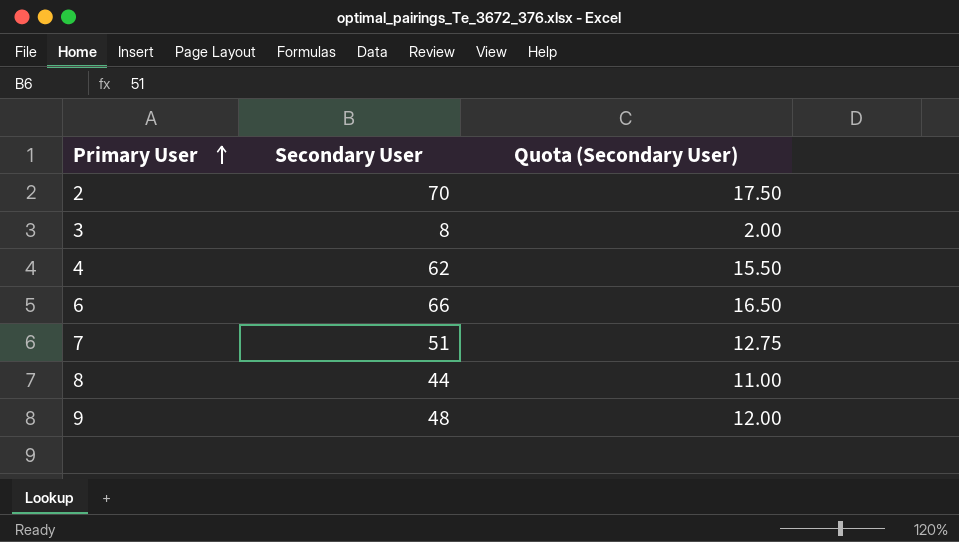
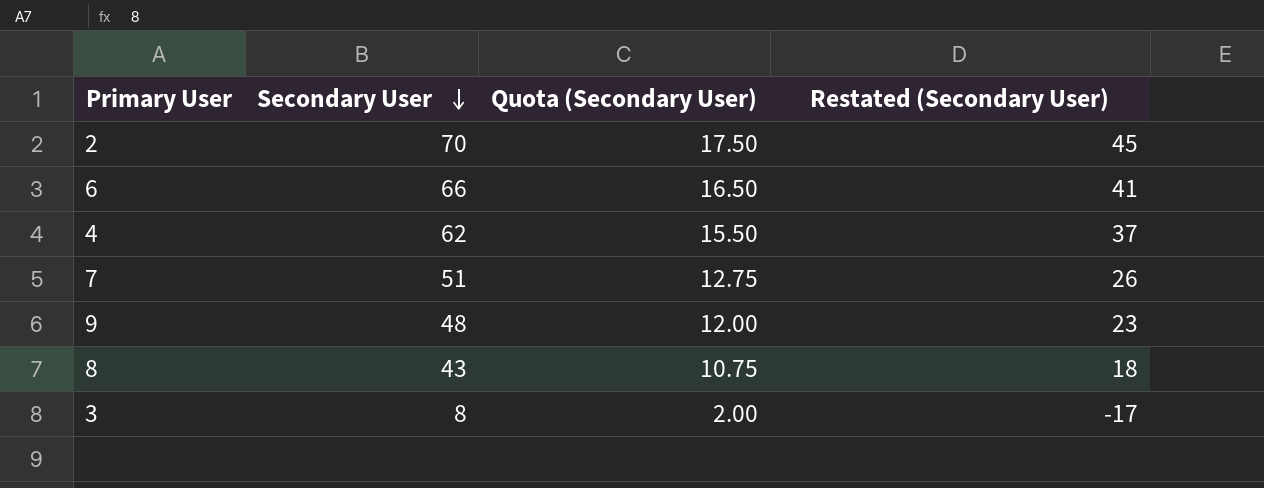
row order: Primary User ascending -> Secondary User descending
column Restated (Secondary User) | formula: none -> [Secondary User] - 25
8 | Secondary User: 44 -> 43
8 | Quota (Secondary User): 11.00 -> 10.75

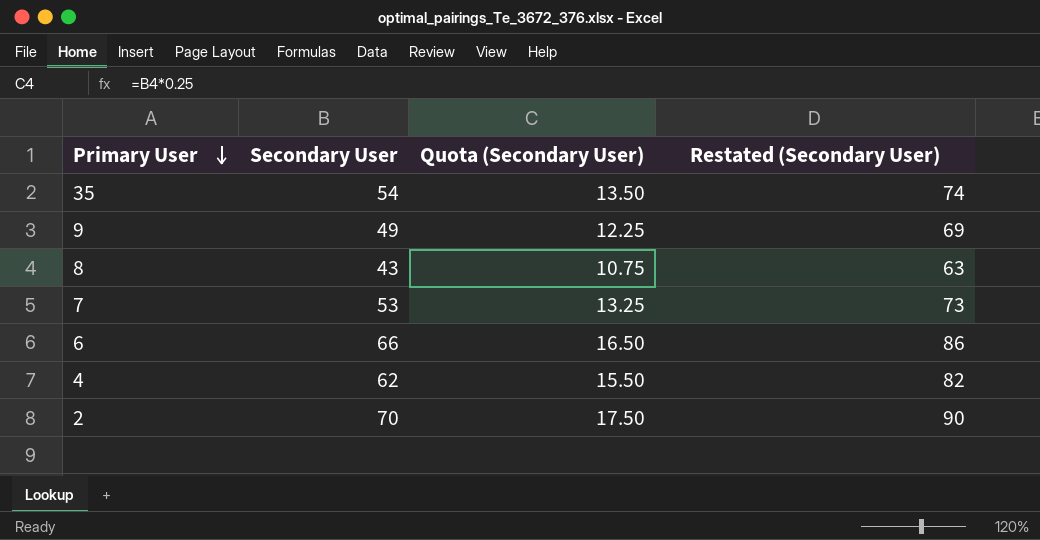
row order: Secondary User descending -> Primary User descending
column Restated (Secondary User) | formula: [Secondary User] - 25 -> [Secondary User] + 20
row 3: 8 | 2.00 | -17 -> none
row 35: none -> 54 | 13.50 | 74
9 | Secondary User: 48 -> 49
9 | Quota (Secondary User): 12.00 -> 12.25
7 | Secondary User: 51 -> 53
7 | Quota (Secondary User): 12.75 -> 13.25

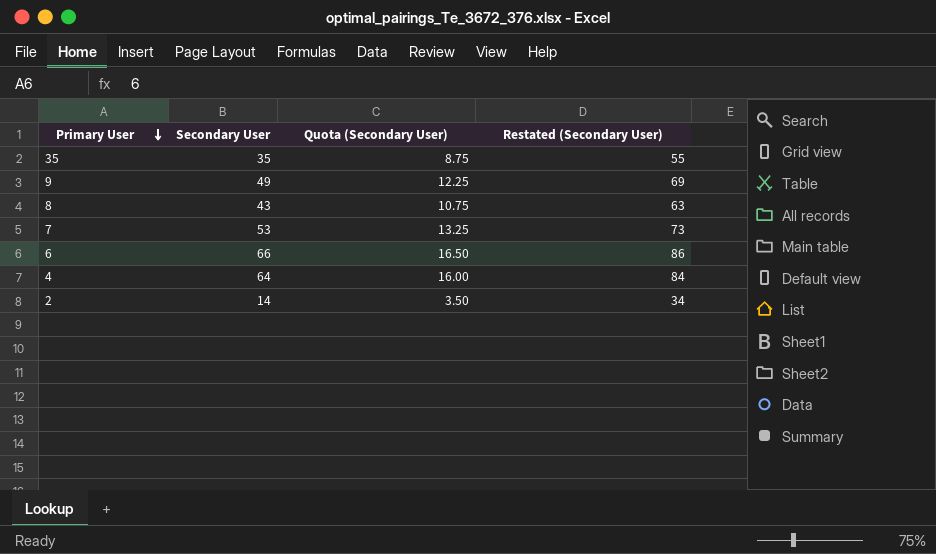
35 | Secondary User: 54 -> 35
35 | Quota (Secondary User): 13.50 -> 8.75
35 | Restated (Secondary User): 74 -> 55
4 | Secondary User: 62 -> 64
4 | Quota (Secondary User): 15.50 -> 16.00
4 | Restated (Secondary User): 82 -> 84
2 | Secondary User: 70 -> 14
2 | Quota (Secondary User): 17.50 -> 3.50
2 | Restated (Secondary User): 90 -> 34

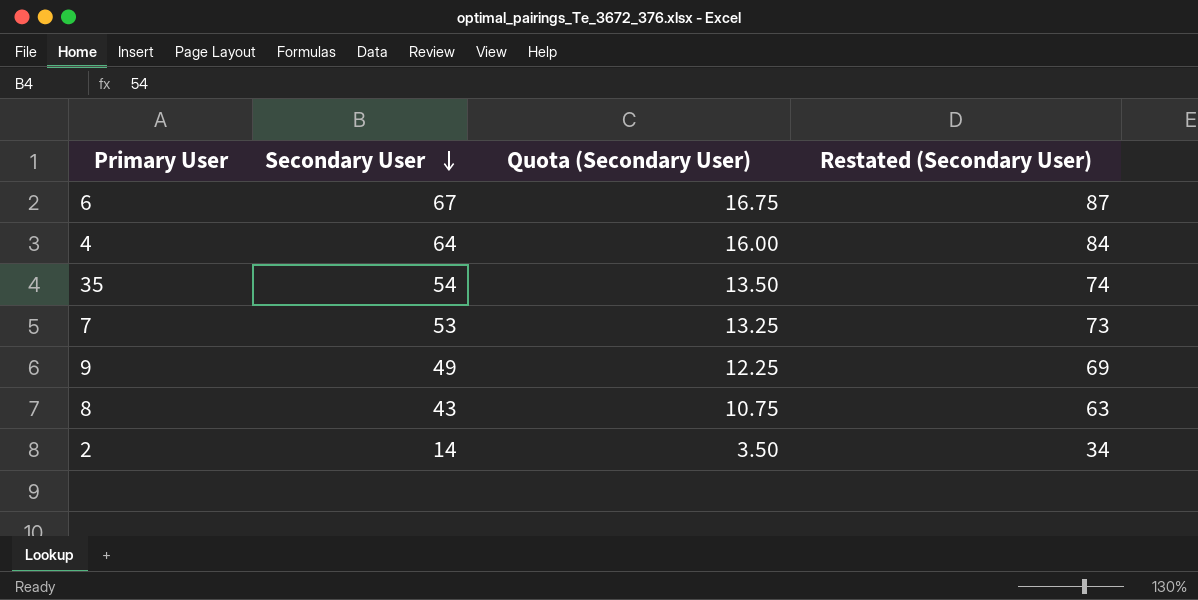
row order: Primary User descending -> Secondary User descending
6 | Secondary User: 66 -> 67
6 | Quota (Secondary User): 16.50 -> 16.75
6 | Restated (Secondary User): 86 -> 87
35 | Secondary User: 35 -> 54
35 | Quota (Secondary User): 8.75 -> 13.50
35 | Restated (Secondary User): 55 -> 74

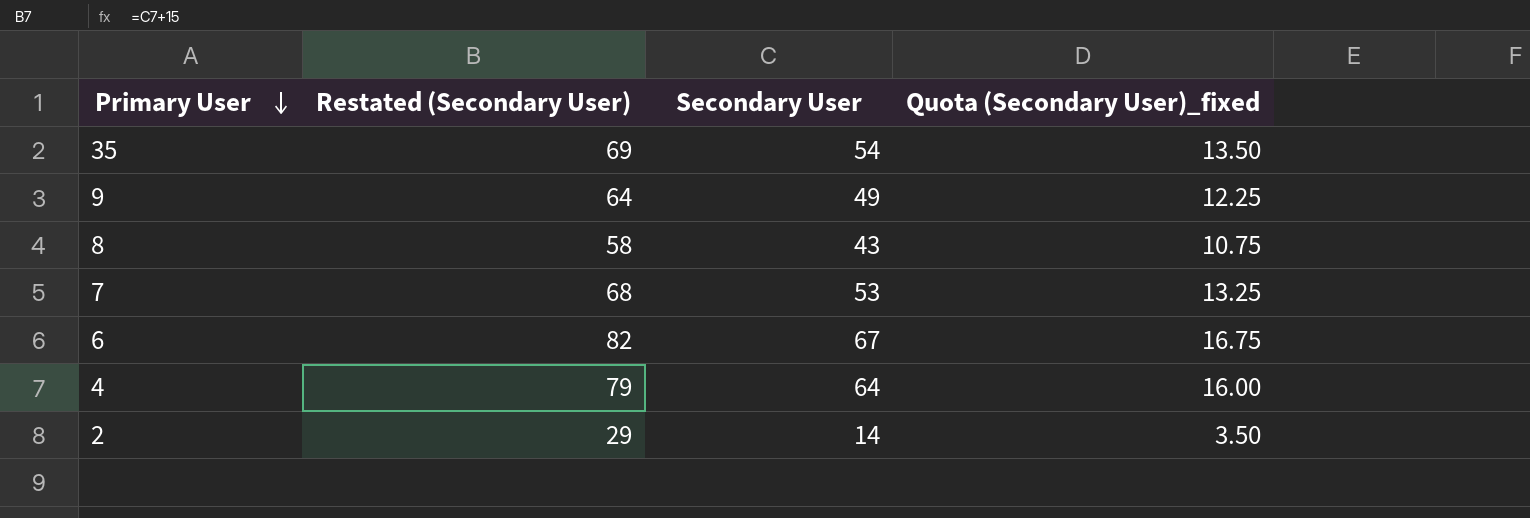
row order: Secondary User descending -> Primary User descending
column Restated (Secondary User) | formula: [Secondary User] + 20 -> [Secondary User] + 15
column Restated (Secondary User) | position: 4 -> 2
column name: Quota (Secondary User) -> Quota (Secondary User)_fixed

